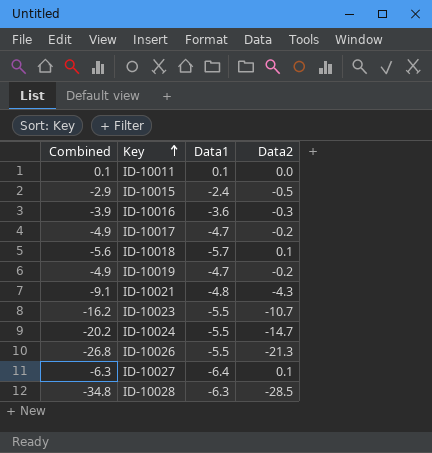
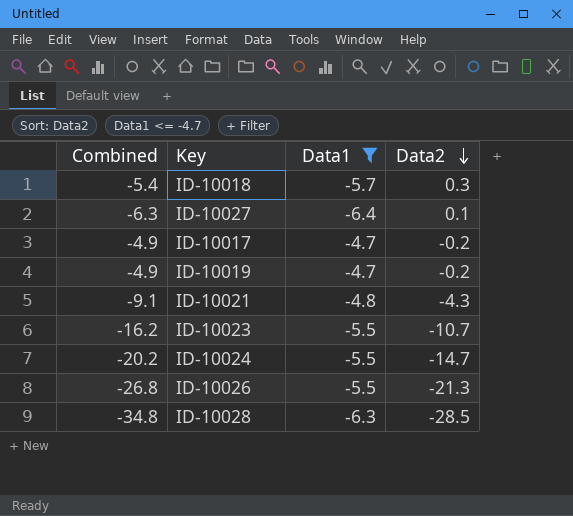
filter: none -> Data1 <= -4.7
row order: Key ascending -> Data2 descending
ID-10018 | Combined: -5.6 -> -5.4
ID-10018 | Data2: 0.1 -> 0.3

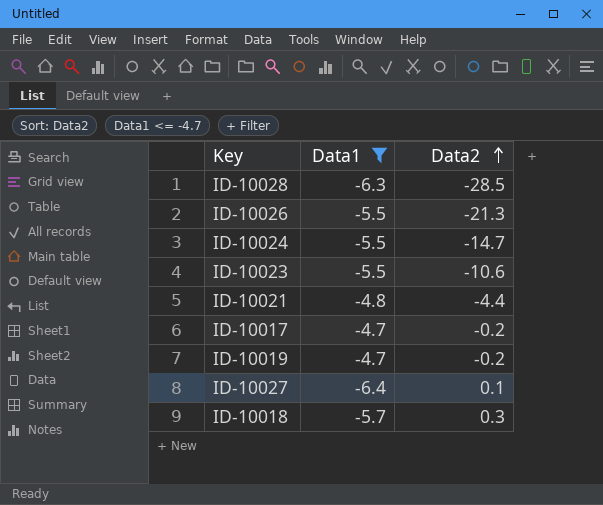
row order: Data2 descending -> Data2 ascending
column Combined | formula: [Data1] + [Data2] -> none
ID-10023 | Data2: -10.7 -> -10.6
ID-10021 | Data2: -4.3 -> -4.4

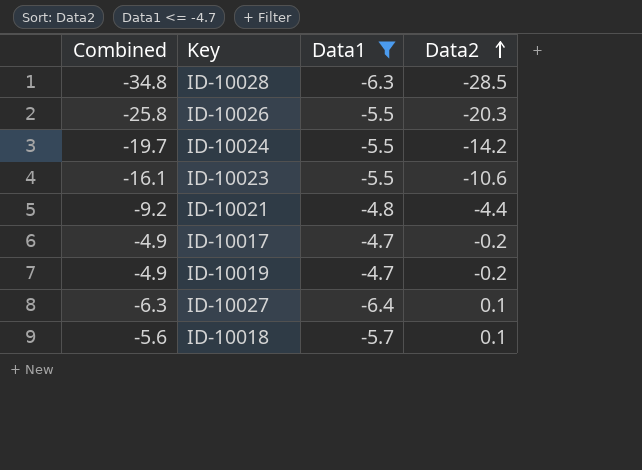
column Combined | formula: none -> [Data1] + [Data2]
ID-10026 | Data2: -21.3 -> -20.3
ID-10024 | Data2: -14.7 -> -14.2
ID-10018 | Data2: 0.3 -> 0.1

